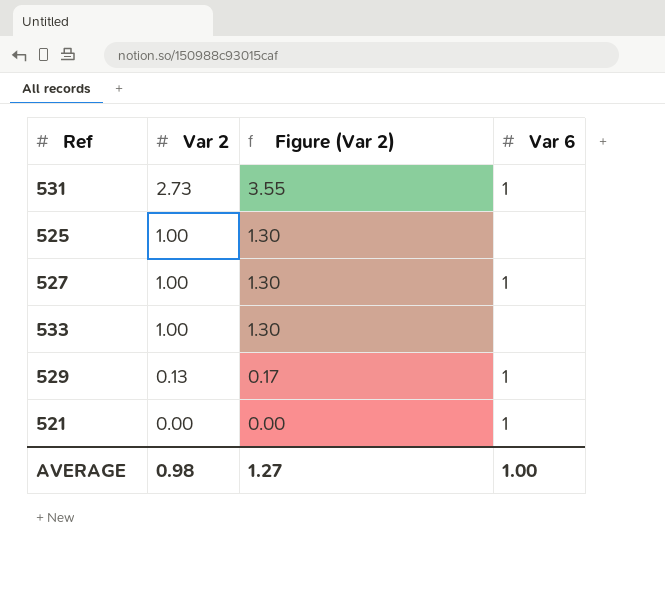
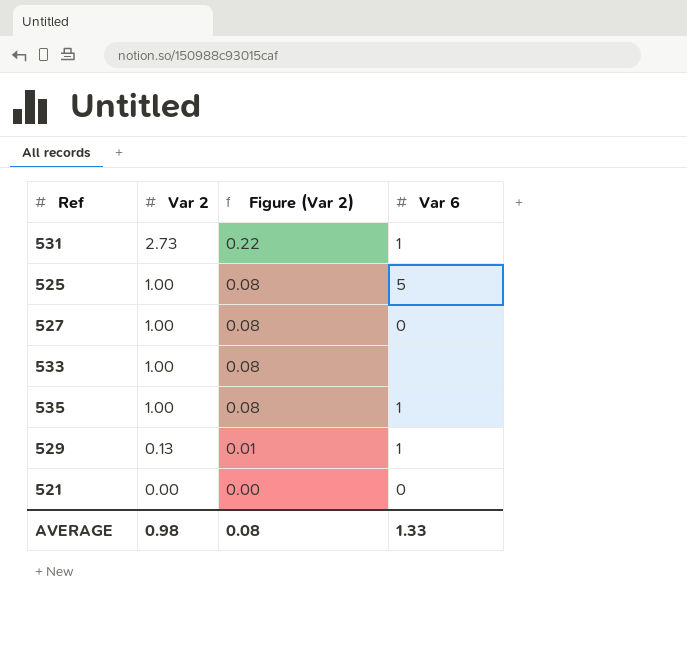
column Figure (Var 2) | formula: [Var 2] * 1.3 -> [Var 2] * 0.08
525 | Var 6: none -> 5
527 | Var 6: 1 -> 0
row 535: none -> 1.00 | 0.08 | 1
521 | Var 6: 1 -> 0
AVERAGE | Figure (Var 2): 1.27 -> 0.08
AVERAGE | Var 6: 1.00 -> 1.33

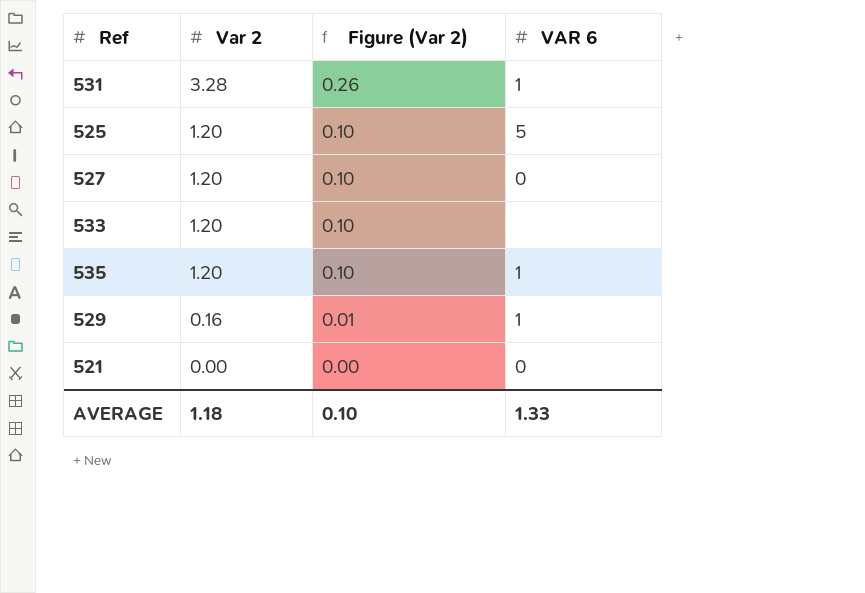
column name: Var 6 -> VAR 6
531 | Var 2: 2.73 -> 3.28
531 | Figure (Var 2): 0.22 -> 0.26
525 | Var 2: 1.00 -> 1.20
525 | Figure (Var 2): 0.08 -> 0.10
527 | Var 2: 1.00 -> 1.20
527 | Figure (Var 2): 0.08 -> 0.10
533 | Var 2: 1.00 -> 1.20
533 | Figure (Var 2): 0.08 -> 0.10
535 | Var 2: 1.00 -> 1.20
535 | Figure (Var 2): 0.08 -> 0.10
529 | Var 2: 0.13 -> 0.16
AVERAGE | Var 2: 0.98 -> 1.18
AVERAGE | Figure (Var 2): 0.08 -> 0.10

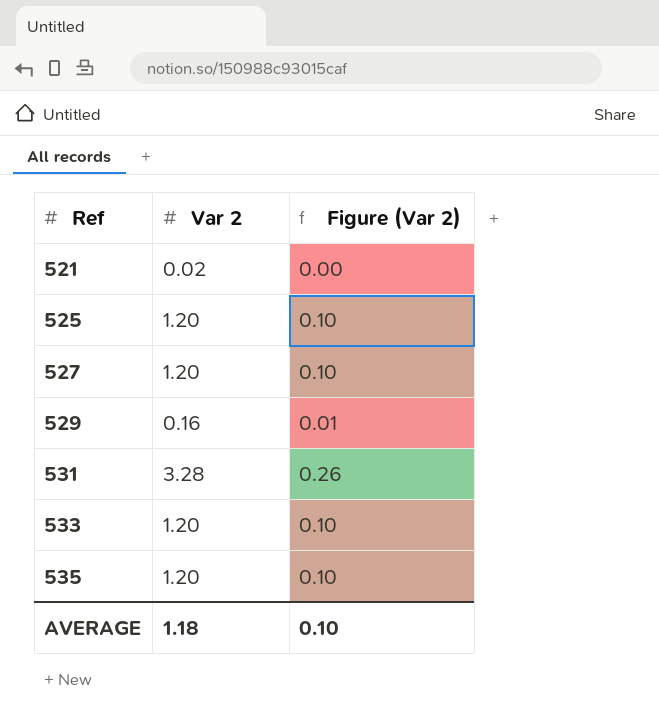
row order: Var 2 descending -> Ref ascending
column VAR 6 | position: 4 -> none
521 | Var 2: 0.00 -> 0.02

